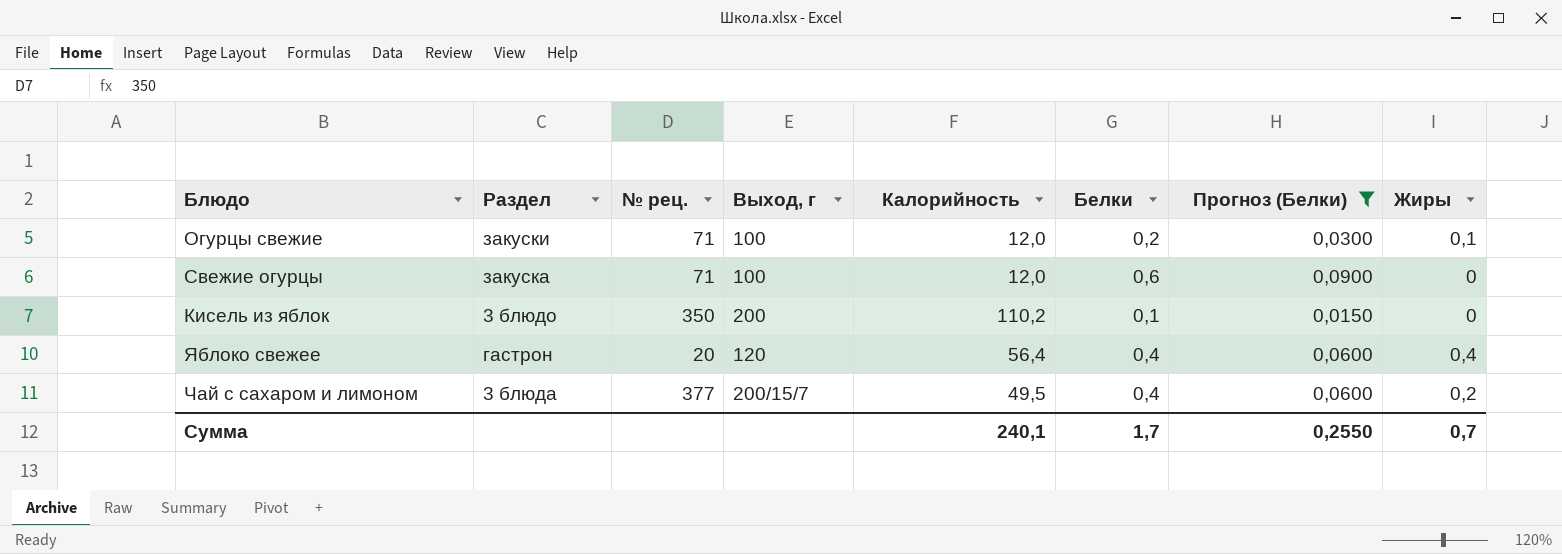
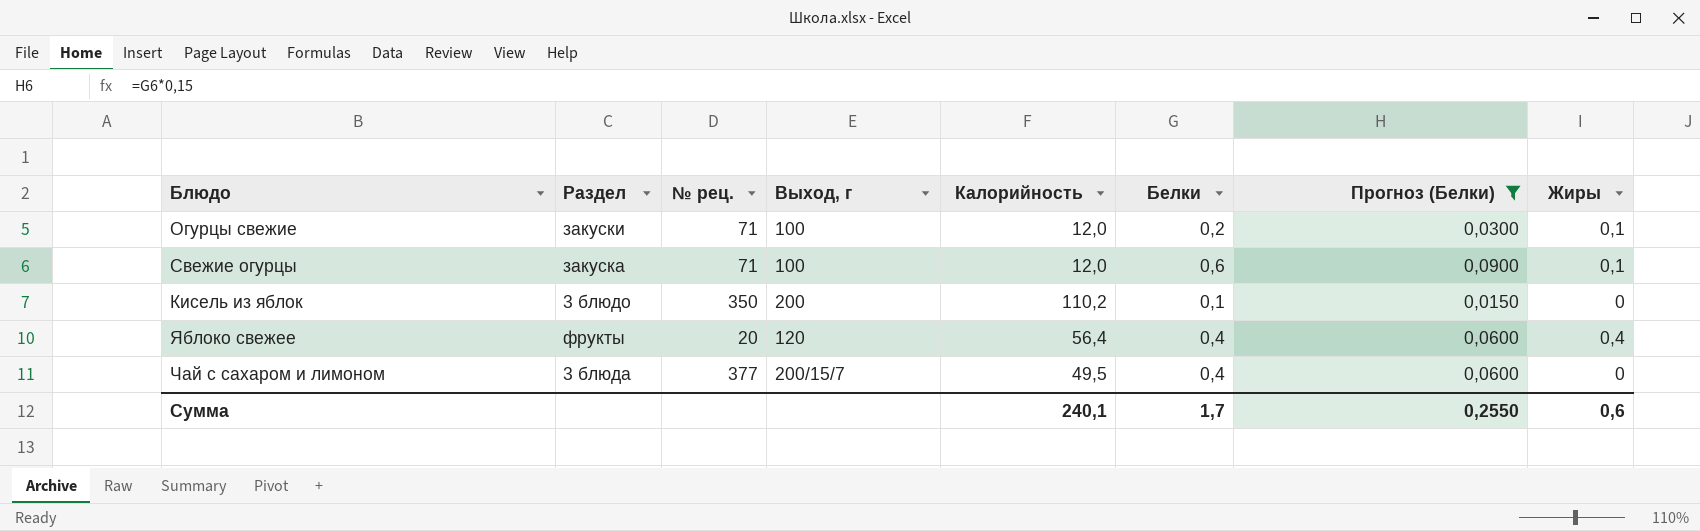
Свежие огурцы | Жиры: 0 -> 0,1
Яблоко свежее | Раздел: гастрон -> фрукты
Чай с сахаром и лимоном | Жиры: 0,2 -> 0
Сумма | Жиры: 0,7 -> 0,6

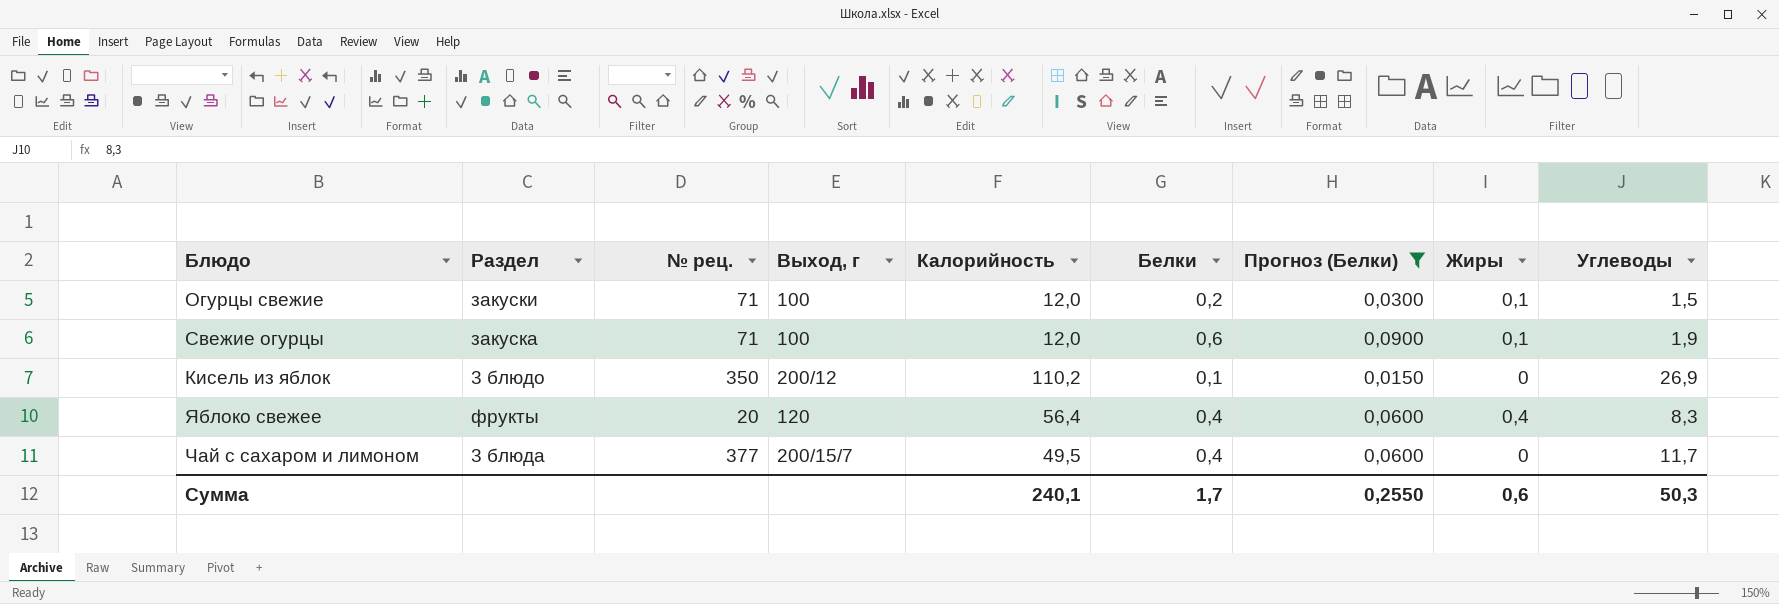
column Углеводы | position: none -> 9
Кисель из яблок | Выход, г: 200 -> 200/12

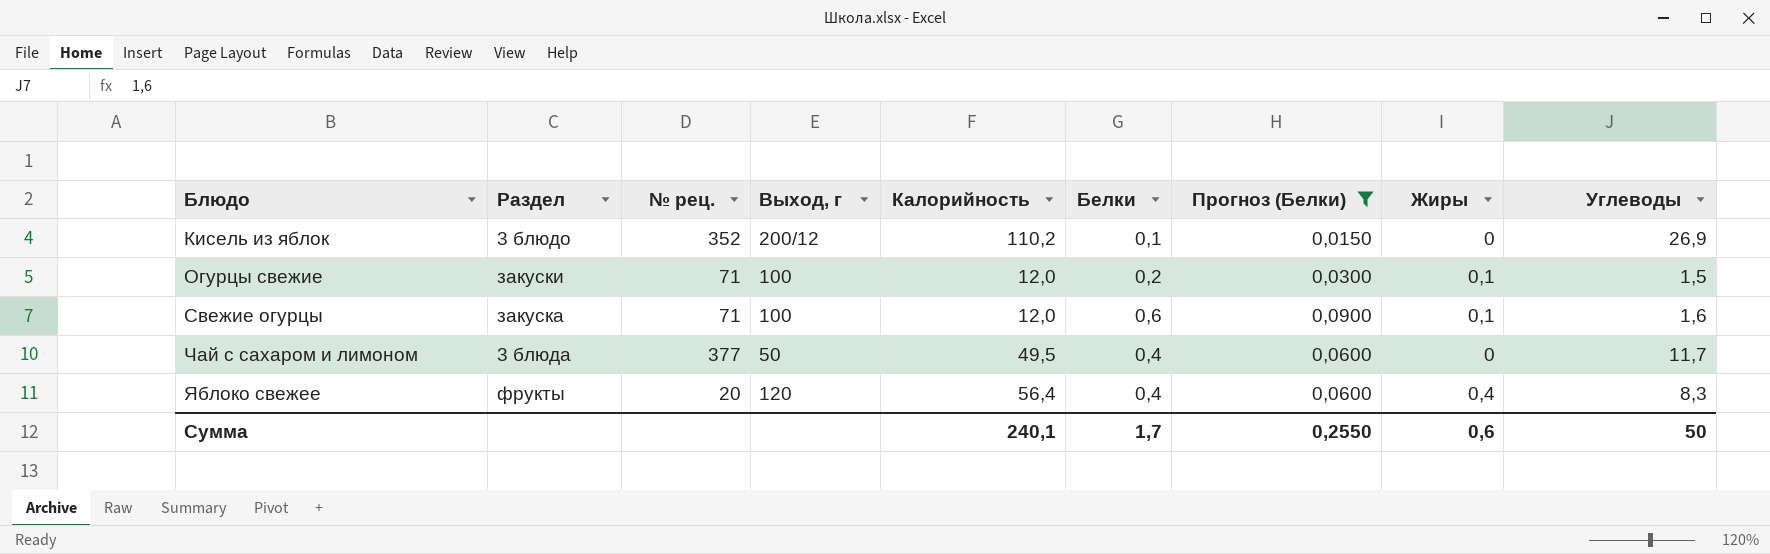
row order: none -> Блюдо ascending
Кисель из яблок | № рец.: 350 -> 352
Свежие огурцы | Углеводы: 1,9 -> 1,6
Чай с сахаром и лимоном | Выход, г: 200/15/7 -> 50
Сумма | Углеводы: 50,3 -> 50

